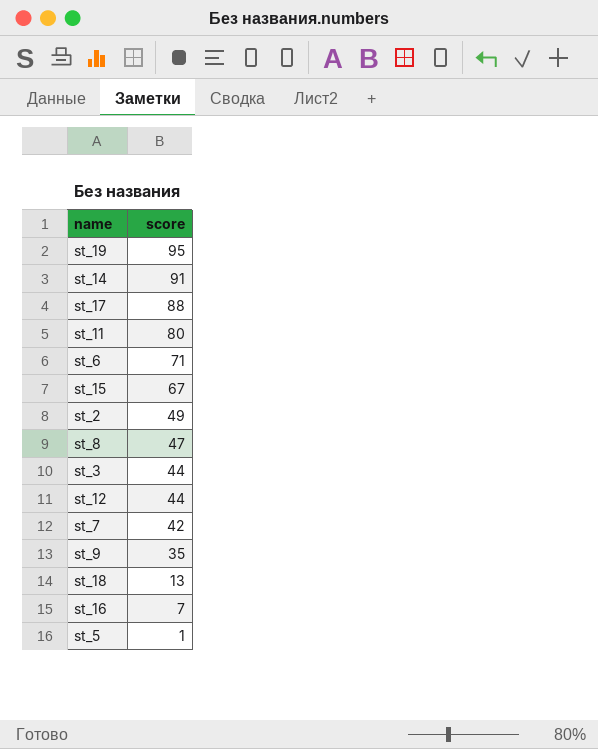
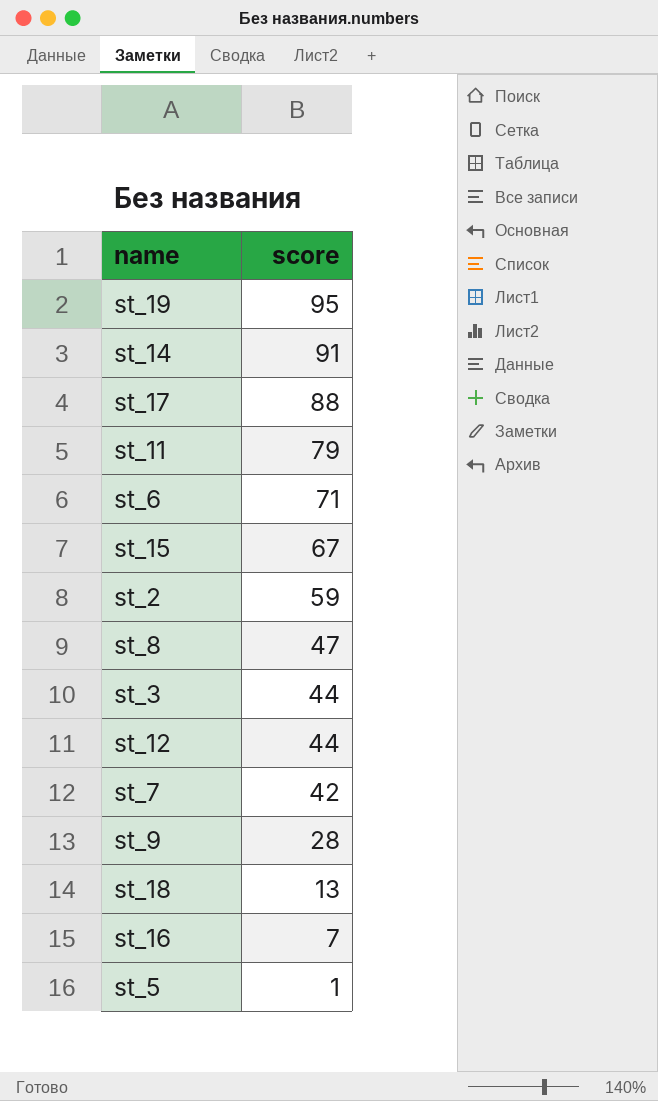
st_11 | score: 80 -> 79
st_2 | score: 49 -> 59
st_9 | score: 35 -> 28

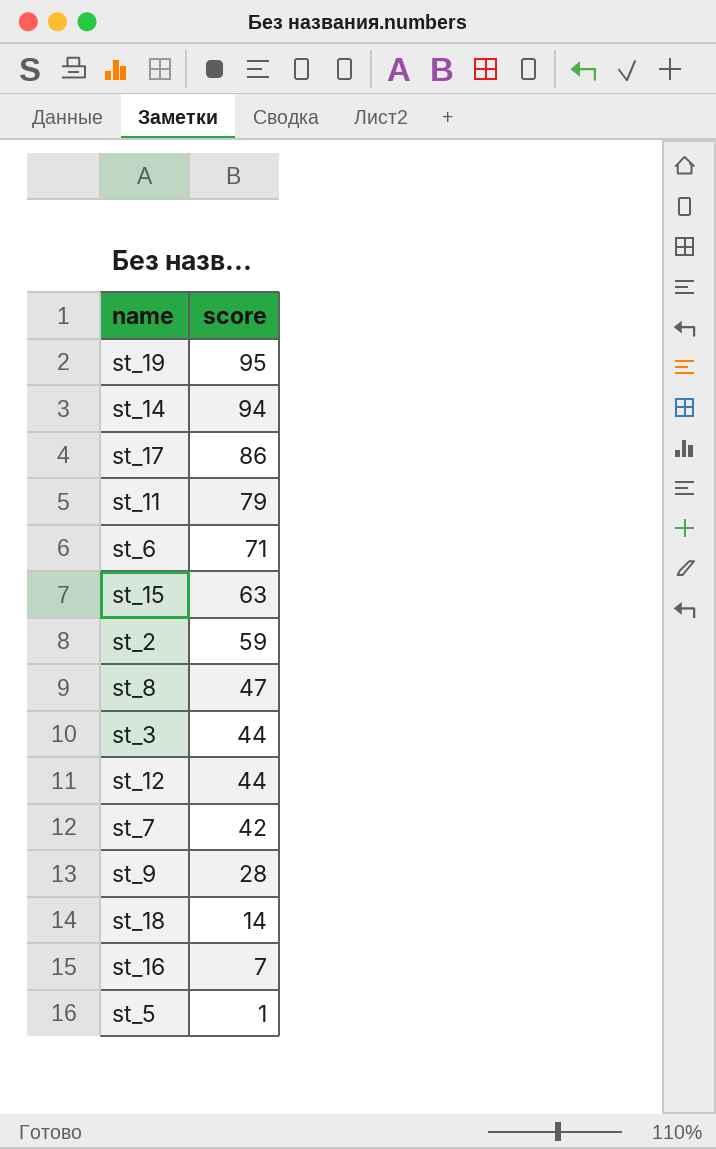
st_14 | score: 91 -> 94
st_17 | score: 88 -> 86
st_15 | score: 67 -> 63
st_18 | score: 13 -> 14

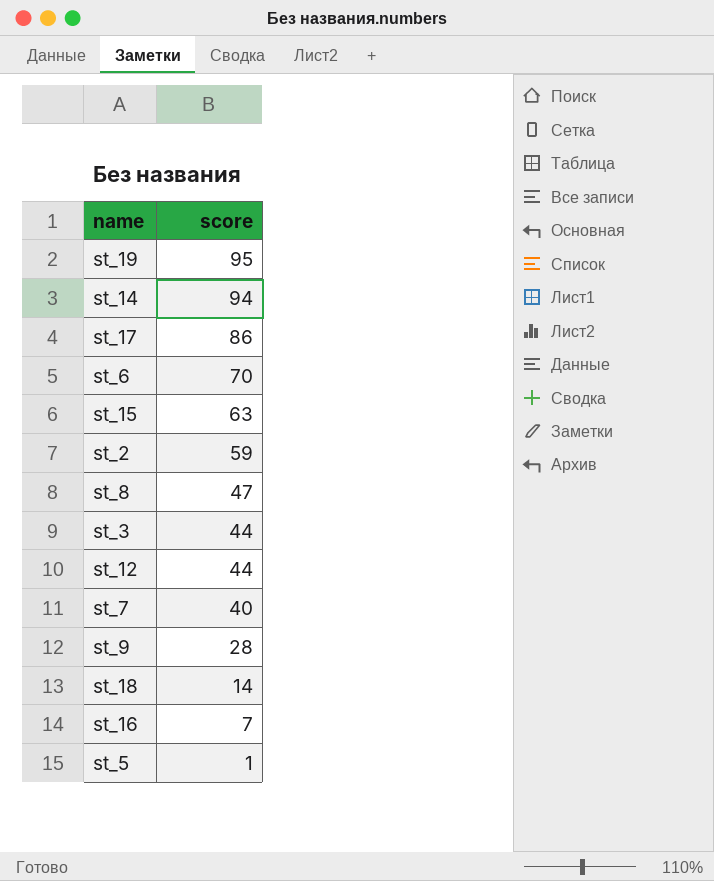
row st_11: 79 -> none
st_6 | score: 71 -> 70
st_7 | score: 42 -> 40

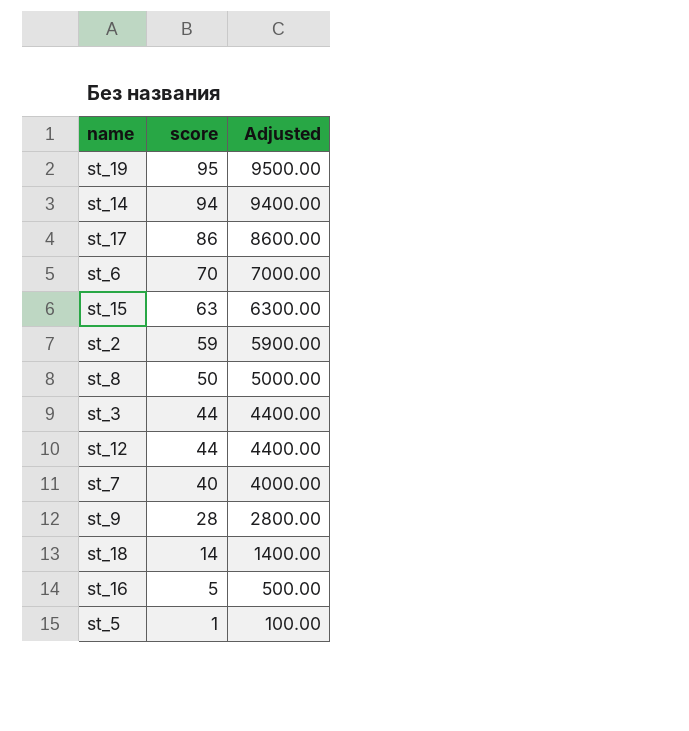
column Adjusted | formula: none -> [score] * 100
st_8 | score: 47 -> 50
st_16 | score: 7 -> 5

